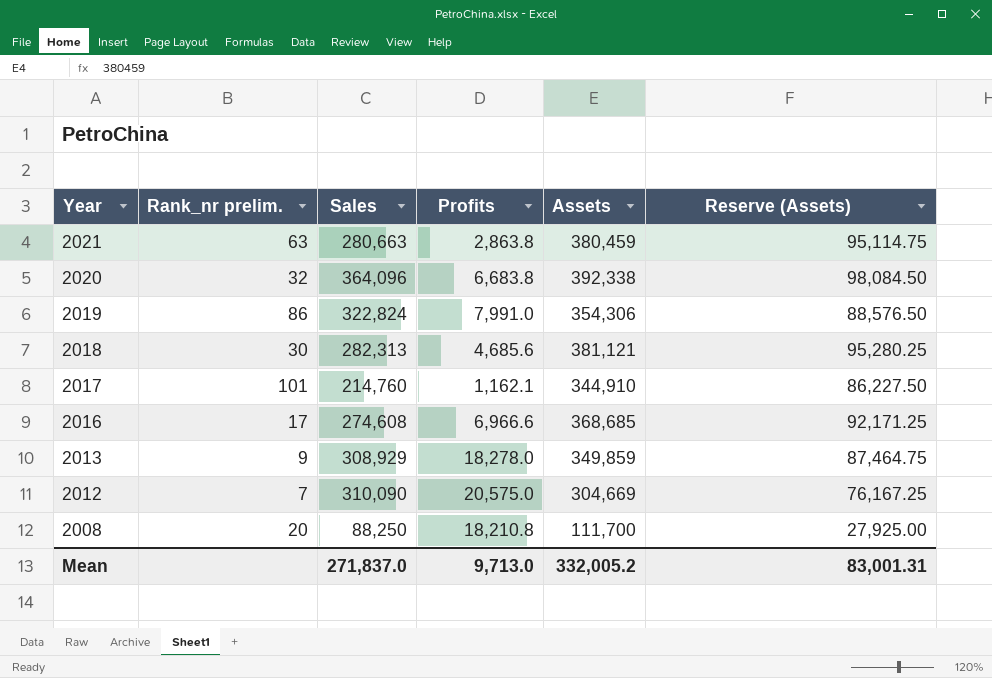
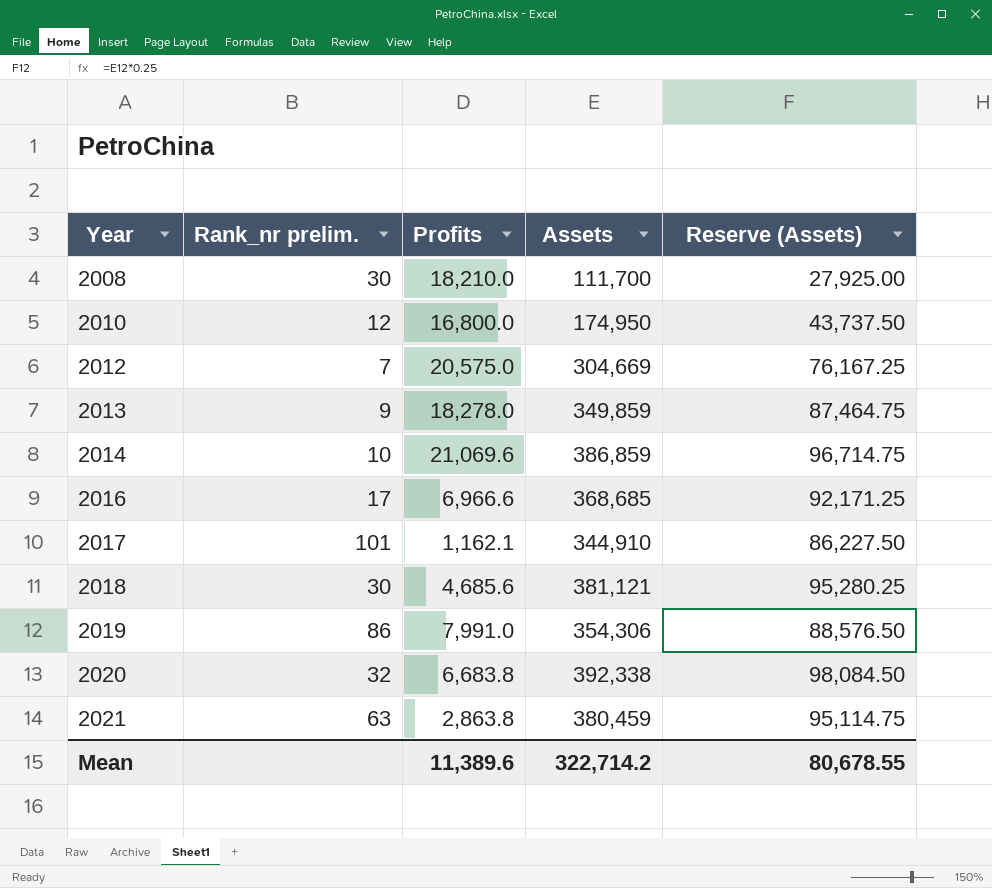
row order: Year descending -> Year ascending
column Sales | position: 3 -> none
2008 | Rank_nr prelim.: 20 -> 30
2008 | Profits: 18,210.8 -> 18,210.0
row 2010: none -> 12 | 16,800.0 | 174,950 | 43,737.50
row 2014: none -> 10 | 21,069.6 | 386,859 | 96,714.75
Mean | Profits: 9,713.0 -> 11,389.6
Mean | Assets: 332,005.2 -> 322,714.2
Mean | Reserve (Assets): 83,001.31 -> 80,678.55

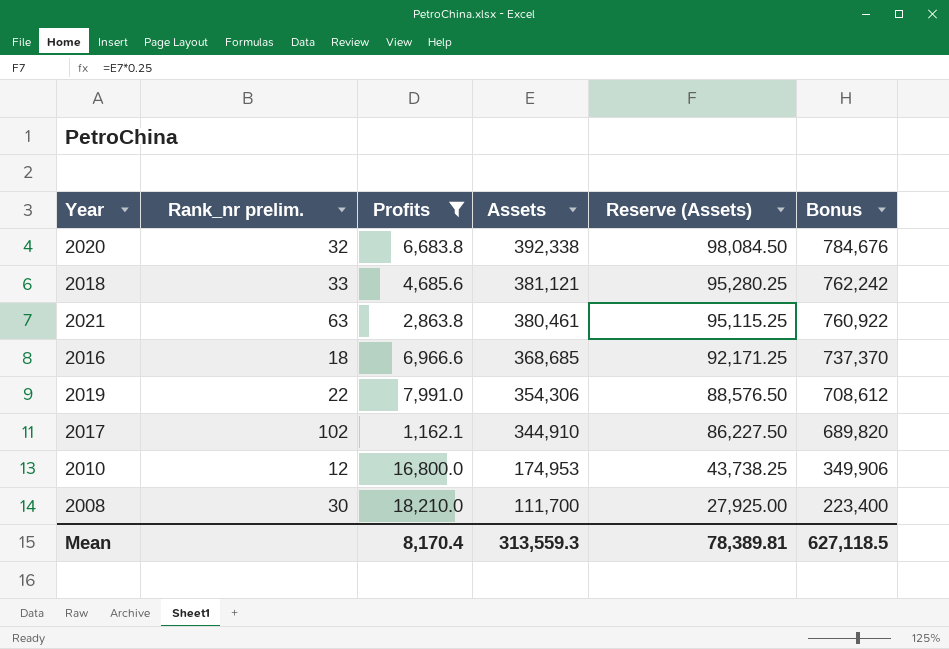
filter: none -> Profits <= 18,210.0
row order: Year ascending -> Assets descending
column Bonus | formula: none -> [Assets] * 2
2018 | Rank_nr prelim.: 30 -> 33
2021 | Assets: 380,459 -> 380,461
2021 | Reserve (Assets): 95,114.75 -> 95,115.25
2016 | Rank_nr prelim.: 17 -> 18
2019 | Rank_nr prelim.: 86 -> 22
2017 | Rank_nr prelim.: 101 -> 102
2010 | Assets: 174,950 -> 174,953
2010 | Reserve (Assets): 43,737.50 -> 43,738.25
Mean | Profits: 11,389.6 -> 8,170.4
Mean | Assets: 322,714.2 -> 313,559.3
Mean | Reserve (Assets): 80,678.55 -> 78,389.81

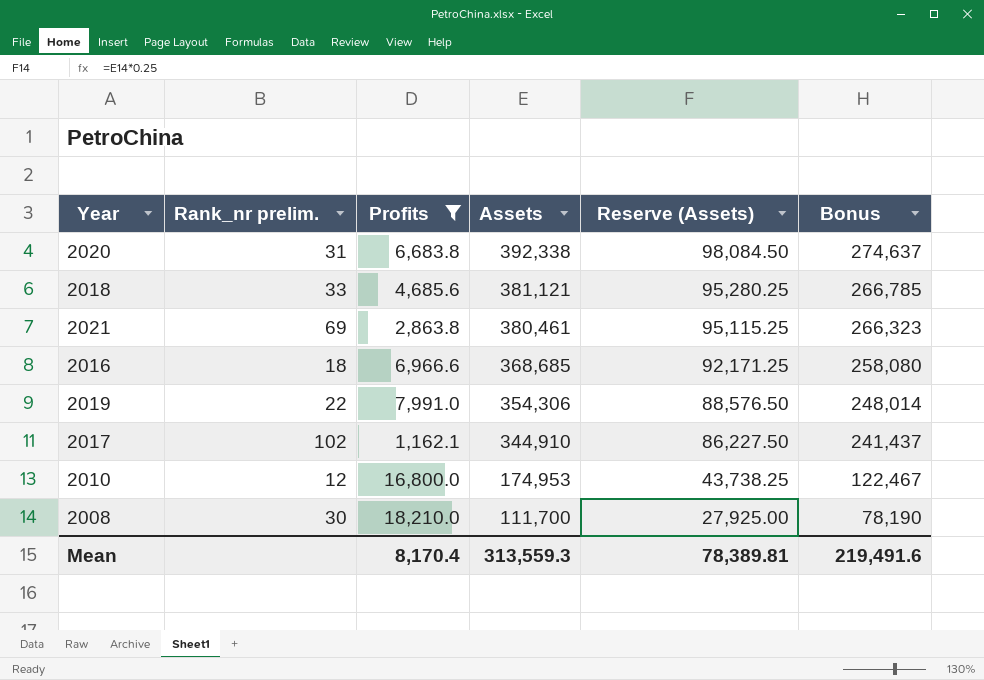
column Bonus | formula: [Assets] * 2 -> [Assets] * 0.7
2020 | Rank_nr prelim.: 32 -> 31
2021 | Rank_nr prelim.: 63 -> 69
Mean | Bonus: 627,118.5 -> 219,491.6

